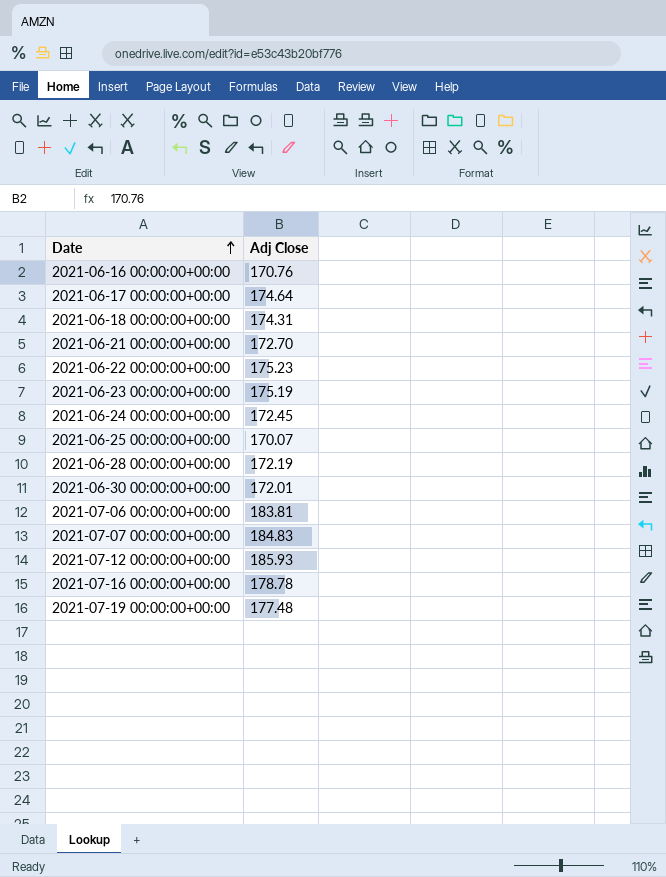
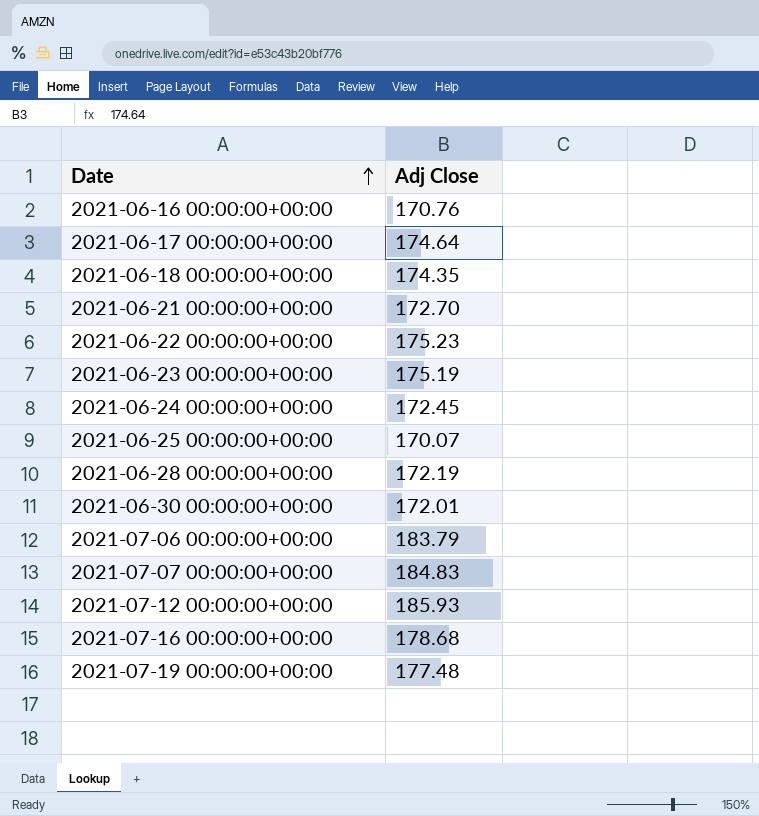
2021-06-18 00:00:00+00:00 | Adj Close: 174.31 -> 174.35
2021-07-06 00:00:00+00:00 | Adj Close: 183.81 -> 183.79
2021-07-16 00:00:00+00:00 | Adj Close: 178.78 -> 178.68

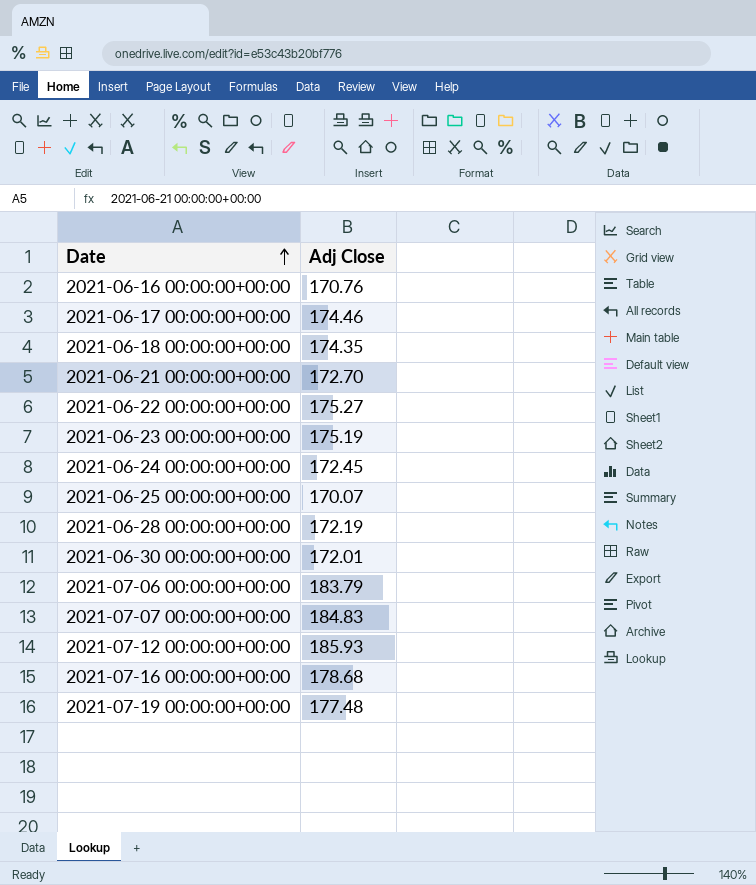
2021-06-17 00:00:00+00:00 | Adj Close: 174.64 -> 174.46
2021-06-22 00:00:00+00:00 | Adj Close: 175.23 -> 175.27

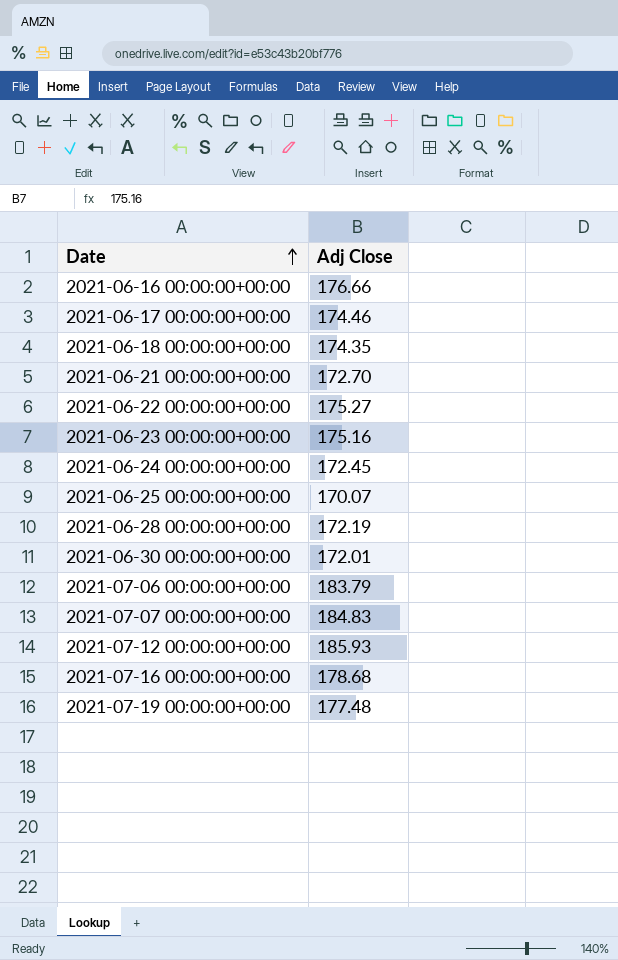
2021-06-16 00:00:00+00:00 | Adj Close: 170.76 -> 176.66
2021-06-23 00:00:00+00:00 | Adj Close: 175.19 -> 175.16

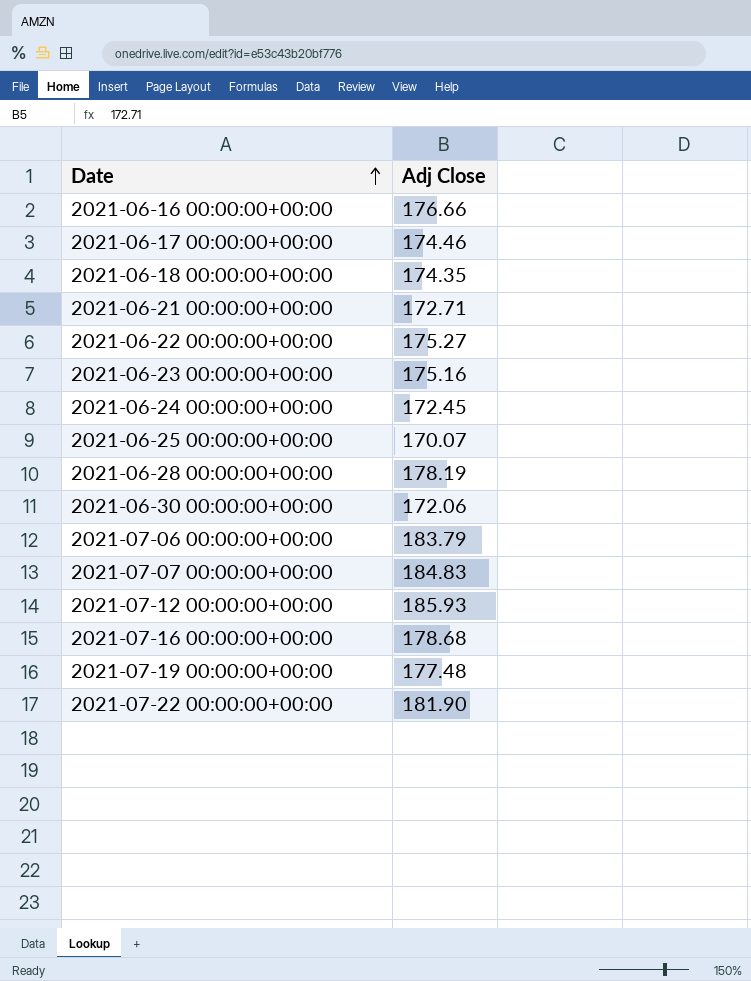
2021-06-21 00:00:00+00:00 | Adj Close: 172.70 -> 172.71
2021-06-28 00:00:00+00:00 | Adj Close: 172.19 -> 178.19
2021-06-30 00:00:00+00:00 | Adj Close: 172.01 -> 172.06
row 2021-07-22 00:00:00+00:00: none -> 181.90

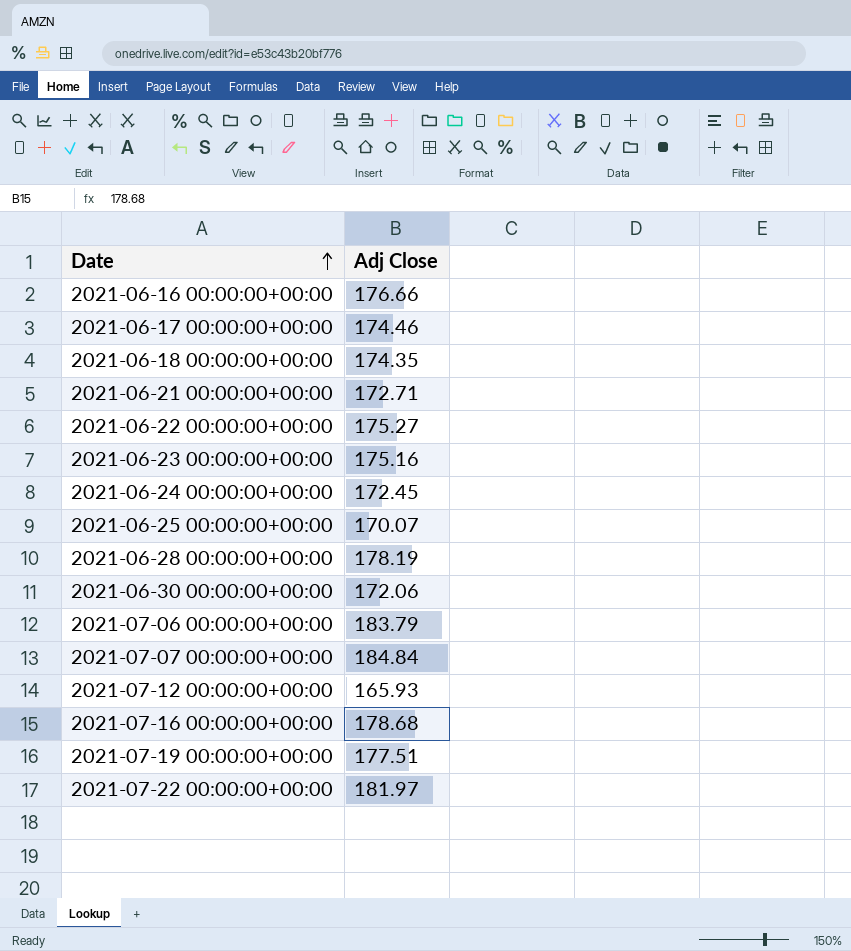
2021-07-07 00:00:00+00:00 | Adj Close: 184.83 -> 184.84
2021-07-12 00:00:00+00:00 | Adj Close: 185.93 -> 165.93
2021-07-19 00:00:00+00:00 | Adj Close: 177.48 -> 177.51
2021-07-22 00:00:00+00:00 | Adj Close: 181.90 -> 181.97

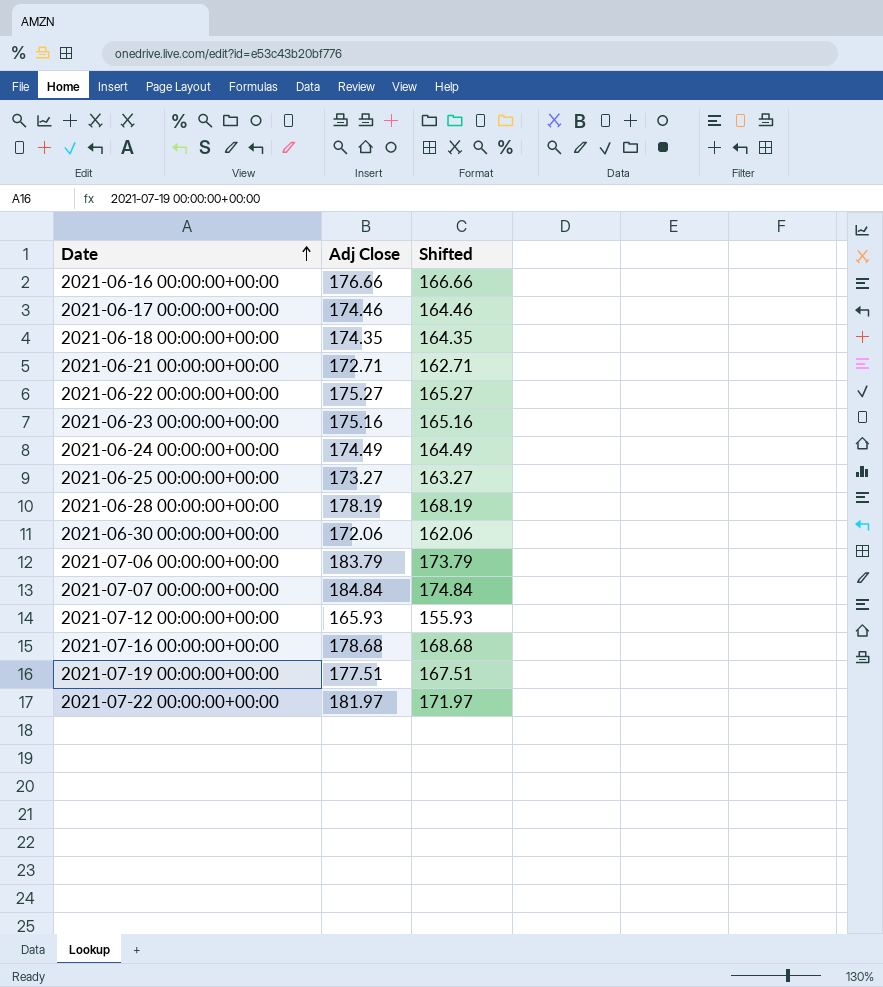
column Shifted | formula: none -> [Adj Close] - 10
2021-06-24 00:00:00+00:00 | Adj Close: 172.45 -> 174.49
2021-06-25 00:00:00+00:00 | Adj Close: 170.07 -> 173.27

